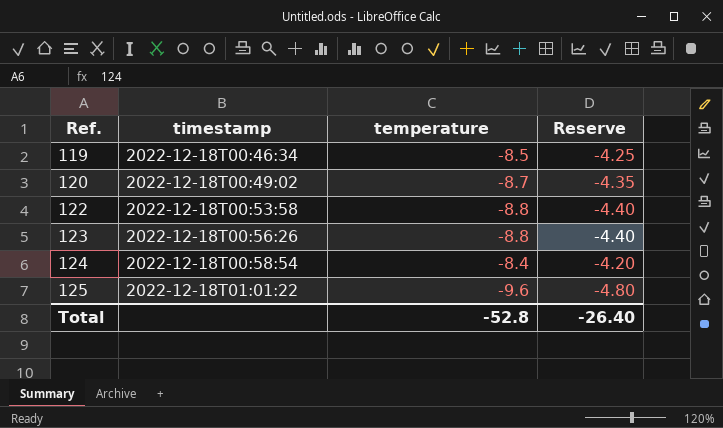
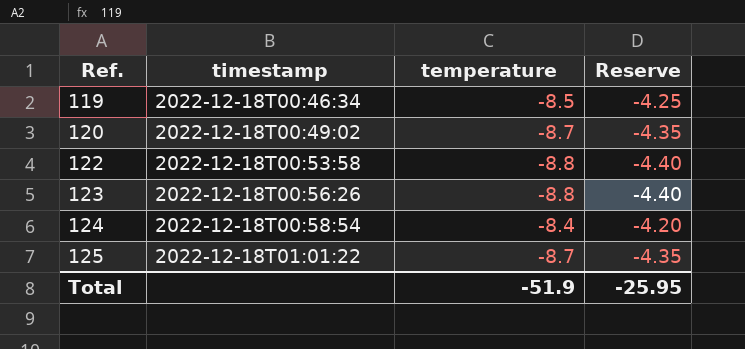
125 | temperature: -9.6 -> -8.7
125 | Reserve: -4.80 -> -4.35
Total | temperature: -52.8 -> -51.9
Total | Reserve: -26.40 -> -25.95

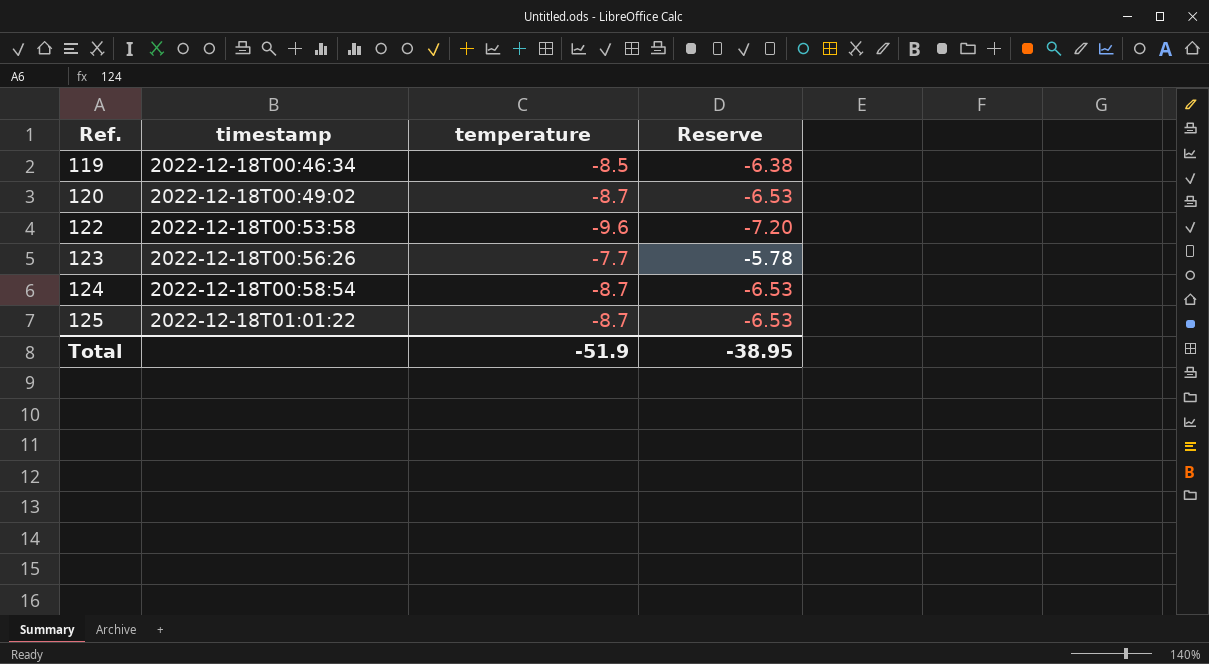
column Reserve | formula: [temperature] * 0.5 -> [temperature] * 0.75
122 | temperature: -8.8 -> -9.6
123 | temperature: -8.8 -> -7.7
124 | temperature: -8.4 -> -8.7
Total | Reserve: -25.95 -> -38.95

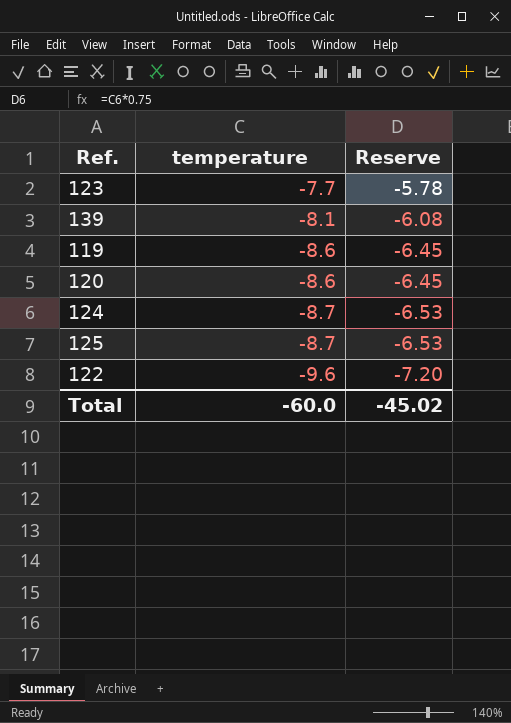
row order: Ref. ascending -> temperature descending
column timestamp | position: 2 -> none
row 139: none -> -8.1 | -6.08
119 | temperature: -8.5 -> -8.6
119 | Reserve: -6.38 -> -6.45
120 | temperature: -8.7 -> -8.6
120 | Reserve: -6.53 -> -6.45
Total | temperature: -51.9 -> -60.0
Total | Reserve: -38.95 -> -45.02

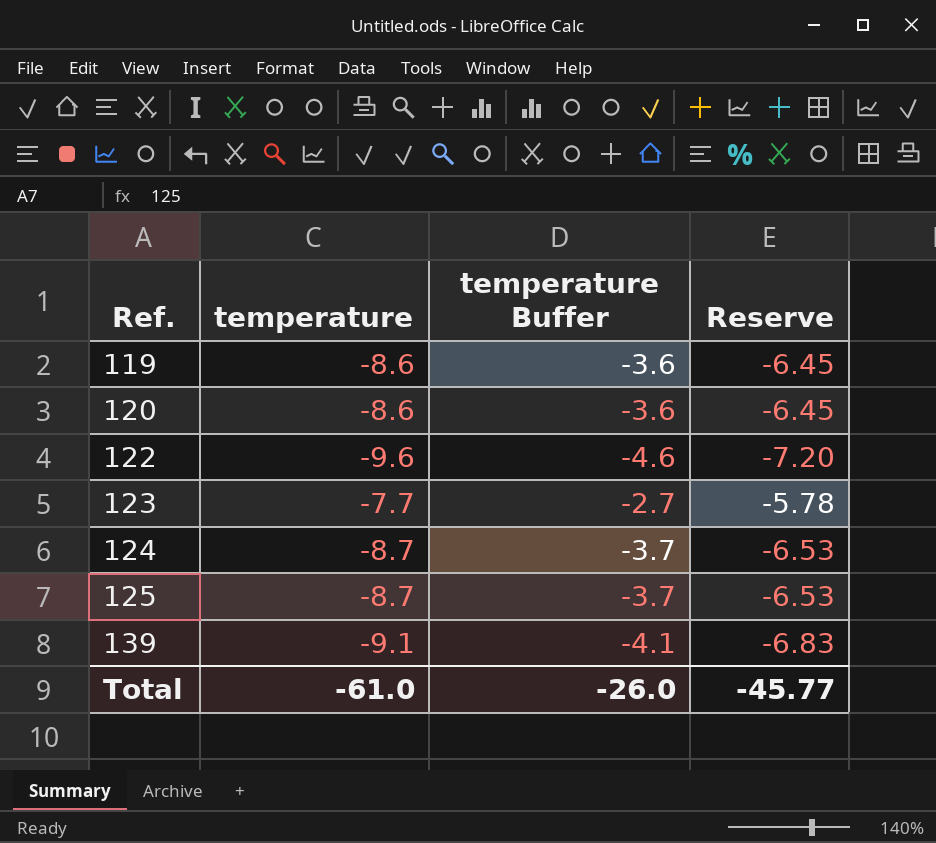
row order: temperature descending -> Ref. ascending
column temperature Buffer | formula: none -> [temperature] + 5
139 | temperature: -8.1 -> -9.1
139 | Reserve: -6.08 -> -6.83
Total | temperature: -60.0 -> -61.0
Total | Reserve: -45.02 -> -45.77

